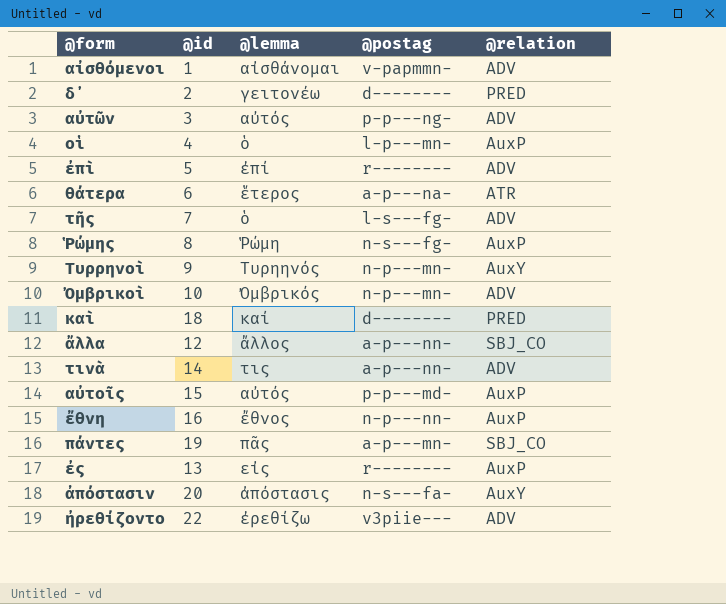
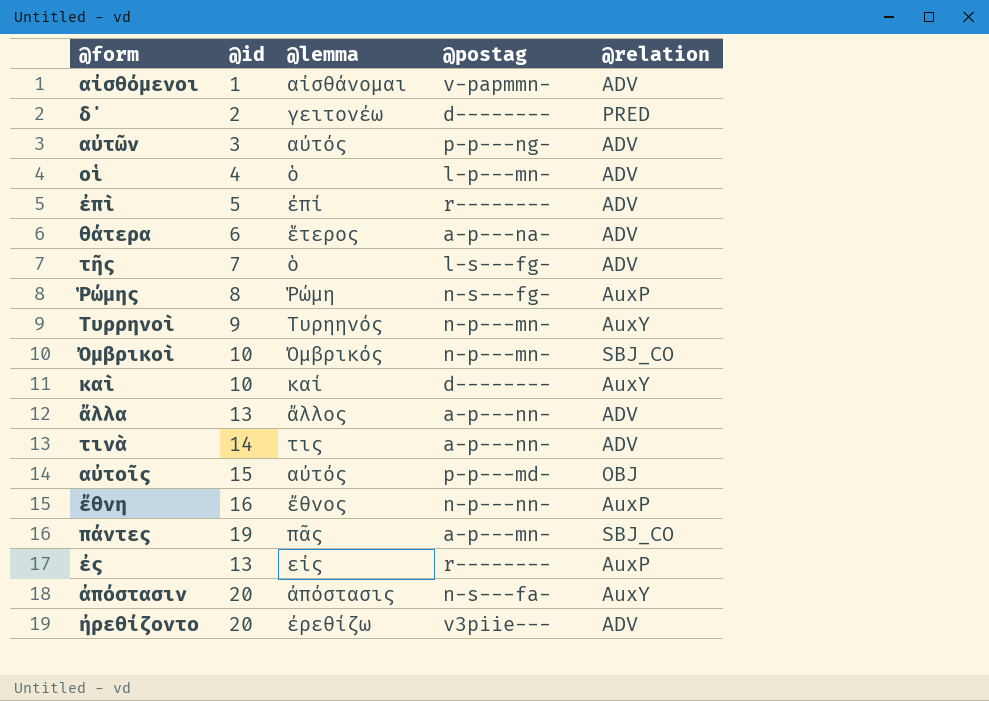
οἱ | @relation: AuxP -> ADV
θάτερα | @relation: ATR -> ADV
Ὀμβρικοὶ | @relation: ADV -> SBJ_CO
καὶ | @id: 18 -> 10
καὶ | @relation: PRED -> AuxY
ἄλλα | @id: 12 -> 13
ἄλλα | @relation: SBJ_CO -> ADV
αὐτοῖς | @relation: AuxP -> OBJ
ἠρεθίζοντο | @id: 22 -> 20

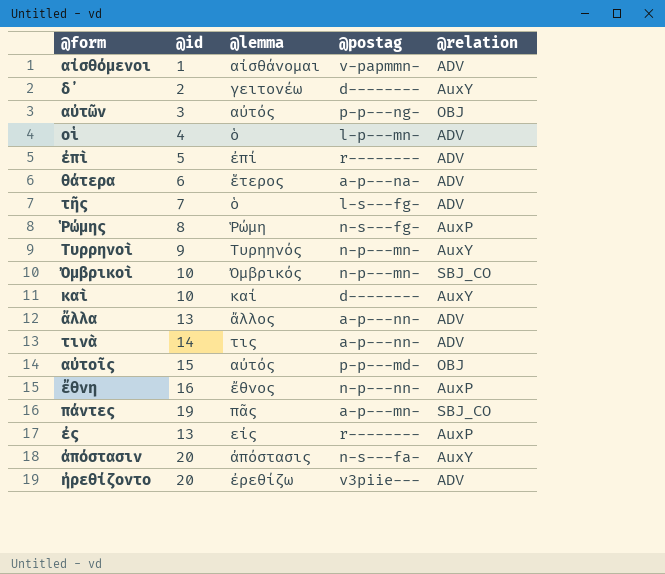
δʼ | @relation: PRED -> AuxY
αὐτῶν | @relation: ADV -> OBJ

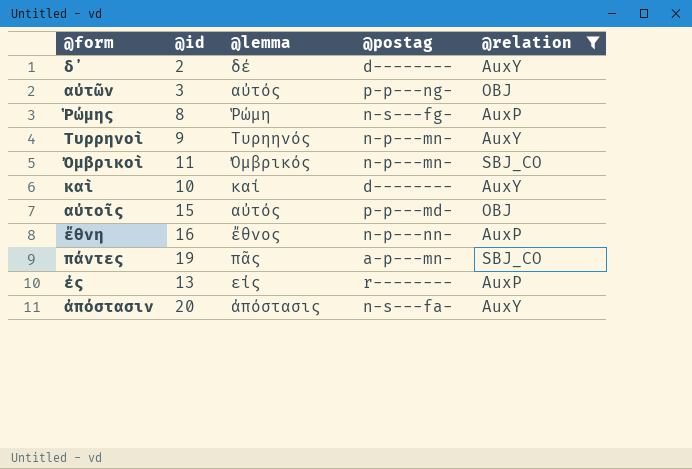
filter: none -> @relation != ADV
δʼ | @lemma: γειτονέω -> δέ
Ὀμβρικοὶ | @id: 10 -> 11

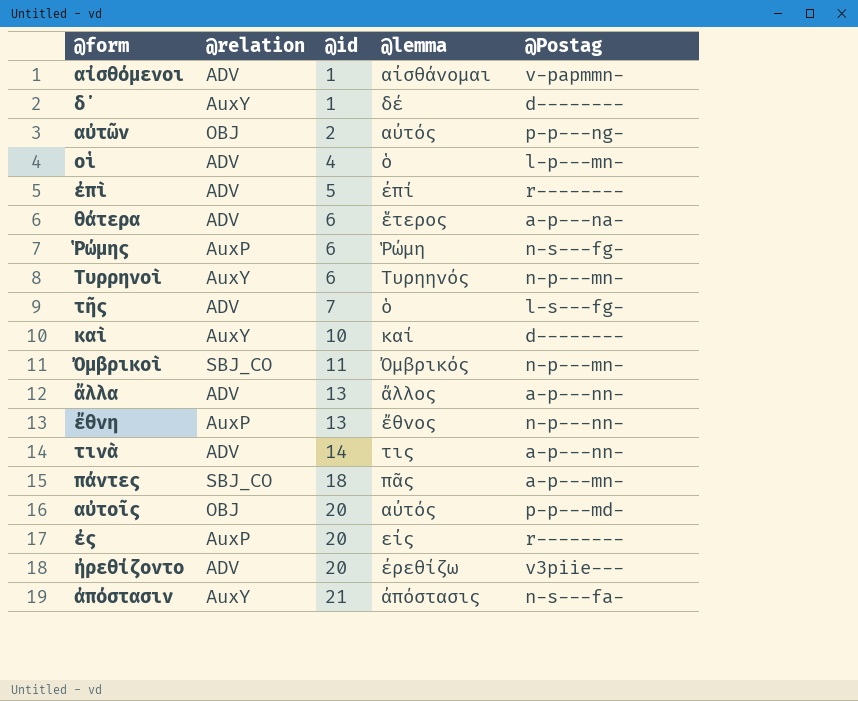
filter: @relation != ADV -> none
row order: none -> @id ascending
column @relation | position: 5 -> 2
column name: @postag -> @Postag
δʼ | @id: 2 -> 1
αὐτῶν | @id: 3 -> 2
Ῥώμης | @id: 8 -> 6
Τυρρηνοὶ | @id: 9 -> 6
ἔθνη | @id: 16 -> 13
πάντες | @id: 19 -> 18
αὐτοῖς | @id: 15 -> 20
ἐς | @id: 13 -> 20
ἀπόστασιν | @id: 20 -> 21

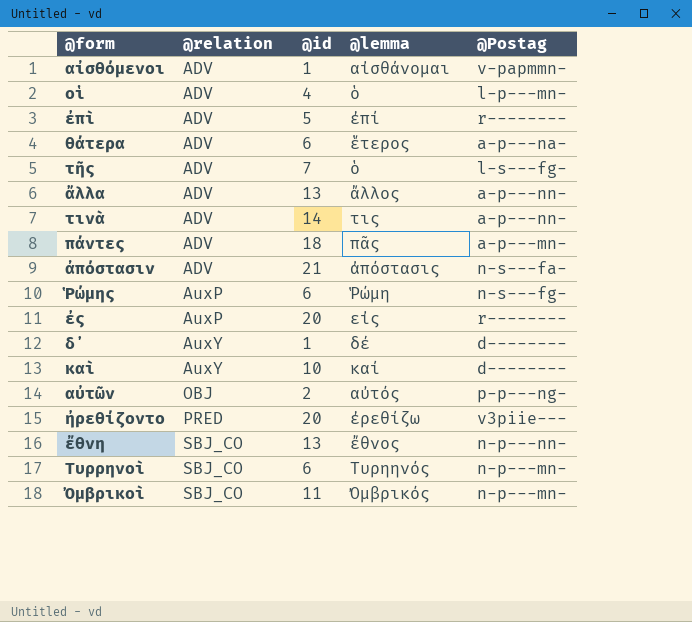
row order: @id ascending -> @relation ascending
row αὐτοῖς: OBJ | 20 | αὐτός | p-p---md- -> none
πάντες | @relation: SBJ_CO -> ADV
ἀπόστασιν | @relation: AuxY -> ADV
ἠρεθίζοντο | @relation: ADV -> PRED
ἔθνη | @relation: AuxP -> SBJ_CO
Τυρρηνοὶ | @relation: AuxY -> SBJ_CO

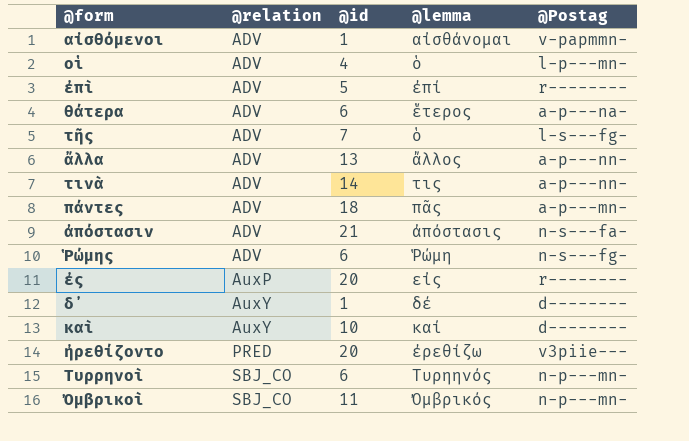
row αὐτῶν: OBJ | 2 | αὐτός | p-p---ng- -> none
row ἔθνη: SBJ_CO | 13 | ἔθνος | n-p---nn- -> none
Ῥώμης | @relation: AuxP -> ADV

